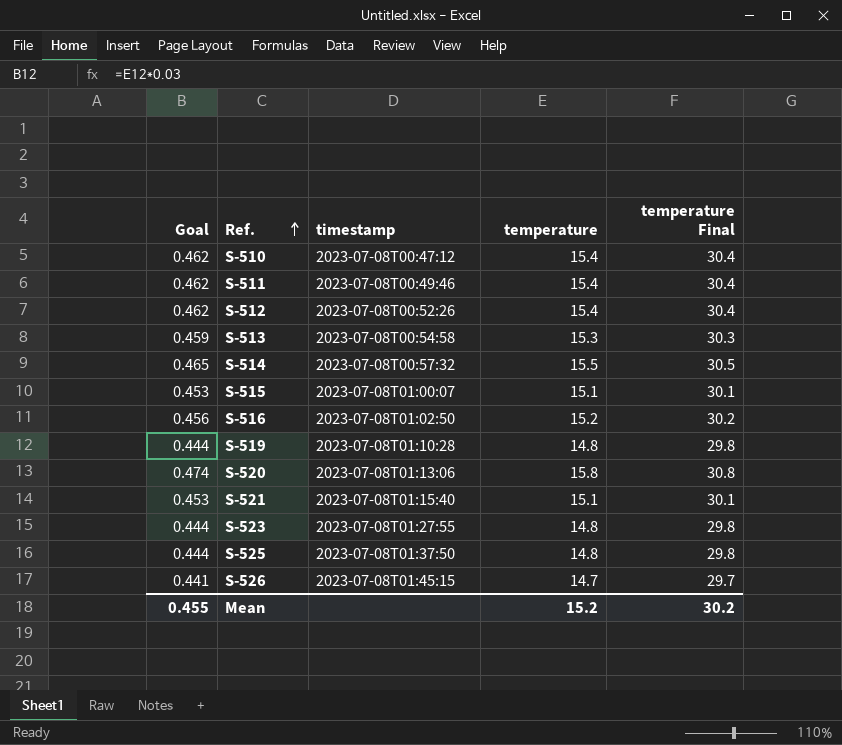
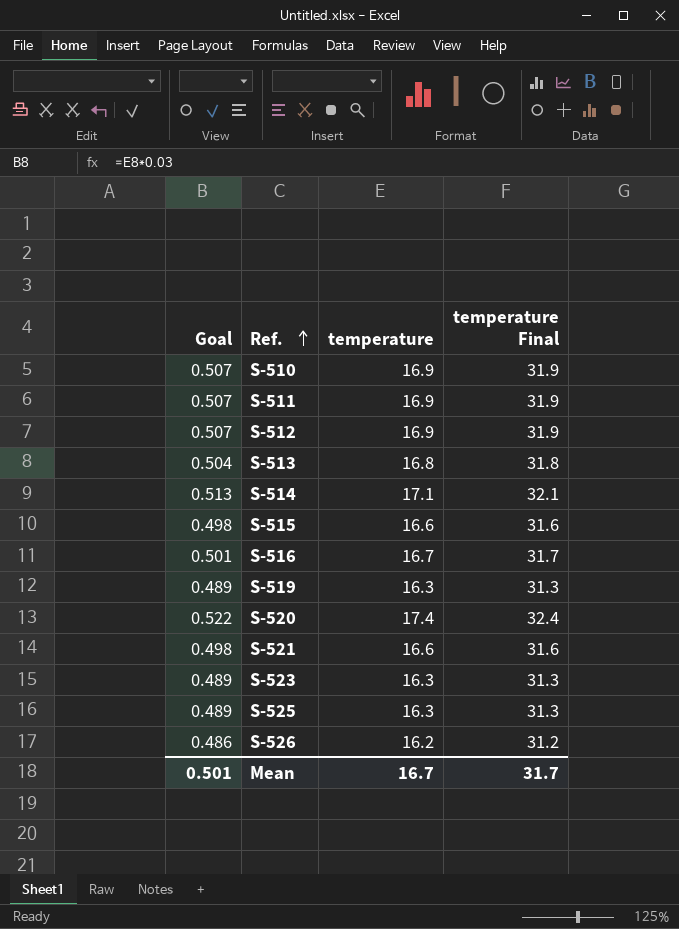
column timestamp | position: 3 -> none
S-510 | Goal: 0.462 -> 0.507
S-510 | temperature: 15.4 -> 16.9
S-510 | temperature Final: 30.4 -> 31.9
S-511 | Goal: 0.462 -> 0.507
S-511 | temperature: 15.4 -> 16.9
S-511 | temperature Final: 30.4 -> 31.9
S-512 | Goal: 0.462 -> 0.507
S-512 | temperature: 15.4 -> 16.9
S-512 | temperature Final: 30.4 -> 31.9
S-513 | Goal: 0.459 -> 0.504
S-513 | temperature: 15.3 -> 16.8
S-513 | temperature Final: 30.3 -> 31.8
S-514 | Goal: 0.465 -> 0.513
S-514 | temperature: 15.5 -> 17.1
S-514 | temperature Final: 30.5 -> 32.1
S-515 | Goal: 0.453 -> 0.498
S-515 | temperature: 15.1 -> 16.6
S-515 | temperature Final: 30.1 -> 31.6
S-516 | Goal: 0.456 -> 0.501
S-516 | temperature: 15.2 -> 16.7
S-516 | temperature Final: 30.2 -> 31.7
S-519 | Goal: 0.444 -> 0.489
S-519 | temperature: 14.8 -> 16.3
S-519 | temperature Final: 29.8 -> 31.3
S-520 | Goal: 0.474 -> 0.522
S-520 | temperature: 15.8 -> 17.4
S-520 | temperature Final: 30.8 -> 32.4
S-521 | Goal: 0.453 -> 0.498
S-521 | temperature: 15.1 -> 16.6
S-521 | temperature Final: 30.1 -> 31.6
S-523 | Goal: 0.444 -> 0.489
S-523 | temperature: 14.8 -> 16.3
S-523 | temperature Final: 29.8 -> 31.3
S-525 | Goal: 0.444 -> 0.489
S-525 | temperature: 14.8 -> 16.3
S-525 | temperature Final: 29.8 -> 31.3
S-526 | Goal: 0.441 -> 0.486
S-526 | temperature: 14.7 -> 16.2
S-526 | temperature Final: 29.7 -> 31.2
Mean | Goal: 0.455 -> 0.501
Mean | temperature: 15.2 -> 16.7
Mean | temperature Final: 30.2 -> 31.7

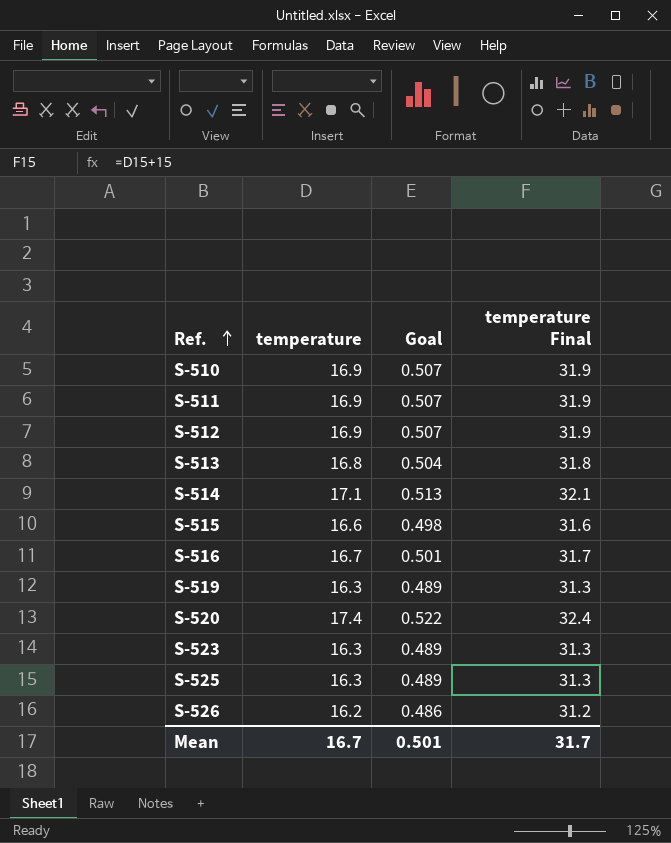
column Goal | position: 1 -> 3
row S-521: 0.498 | 16.6 | 31.6 -> none

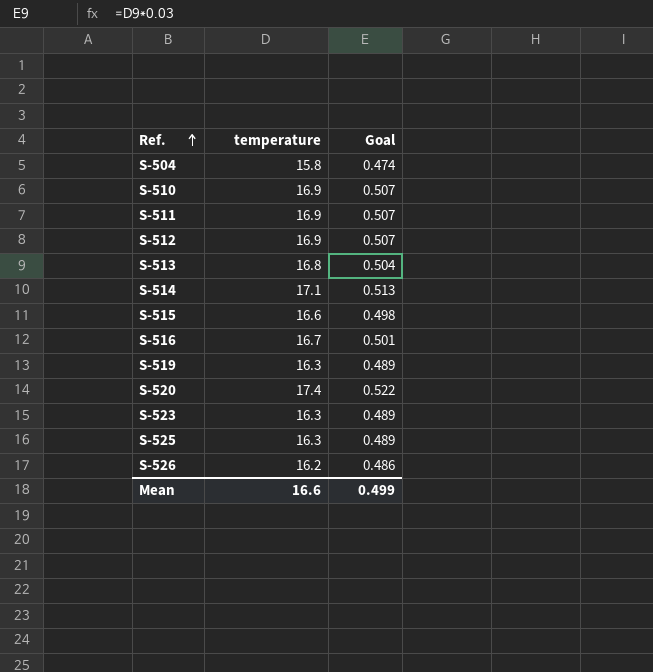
column temperature Final | formula: [temperature] + 15 -> none
row S-504: none -> 15.8 | 0.474
Mean | temperature: 16.7 -> 16.6
Mean | Goal: 0.501 -> 0.499

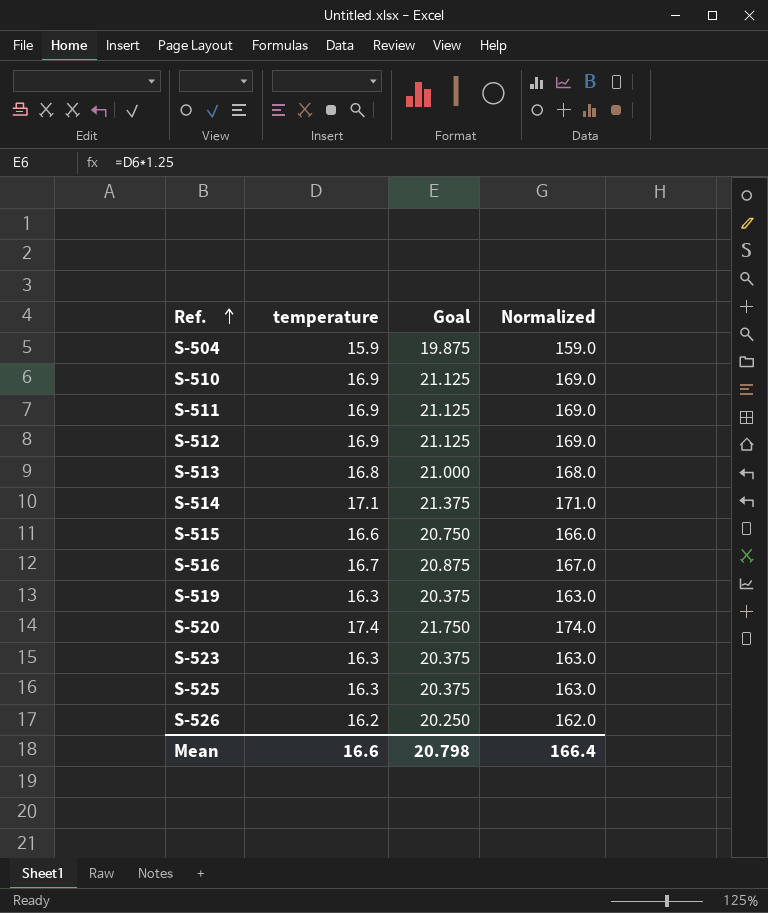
column Goal | formula: [temperature] * 0.03 -> [temperature] * 1.25
column Normalized | formula: none -> [temperature] * 10
S-504 | temperature: 15.8 -> 15.9
Mean | Goal: 0.499 -> 20.798

